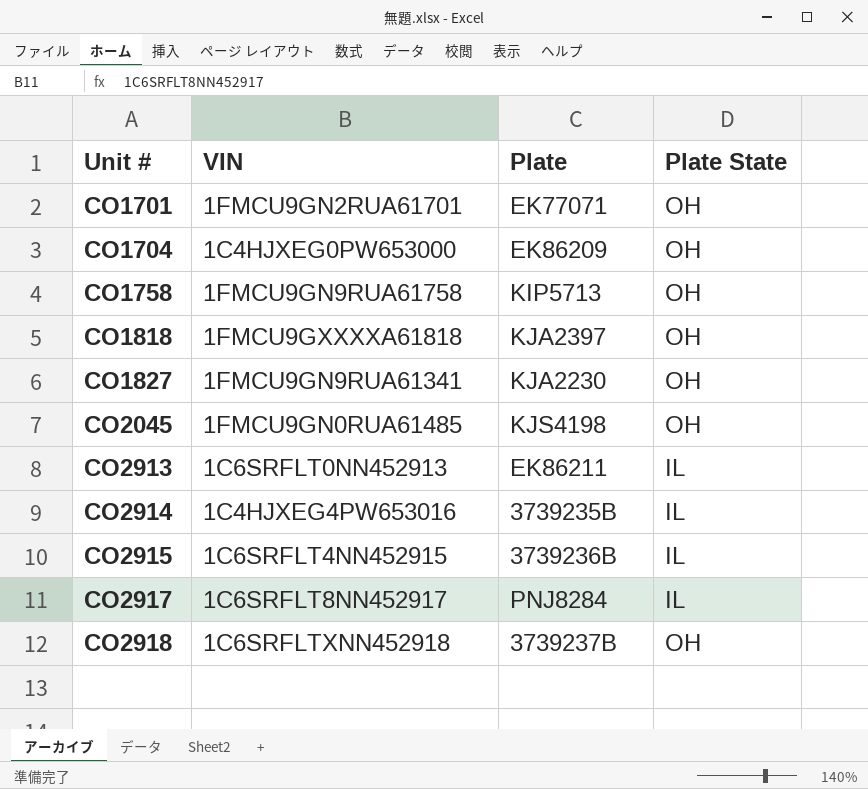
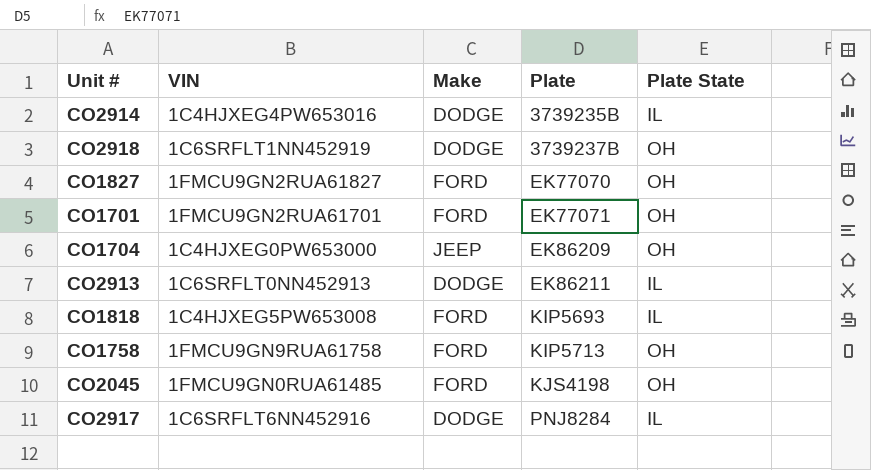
row order: Unit # ascending -> Plate ascending
column Make | position: none -> 3
row CO2915: 1C6SRFLT4NN452915 | 3739236B | IL -> none
CO2918 | VIN: 1C6SRFLTXNN452918 -> 1C6SRFLT1NN452919
CO1827 | VIN: 1FMCU9GN9RUA61341 -> 1FMCU9GN2RUA61827
CO1827 | Plate: KJA2230 -> EK77070
CO1818 | VIN: 1FMCU9GXXXXA61818 -> 1C4HJXEG5PW653008
CO1818 | Plate: KJA2397 -> KIP5693
CO1818 | Plate State: OH -> IL
CO2917 | VIN: 1C6SRFLT8NN452917 -> 1C6SRFLT6NN452916

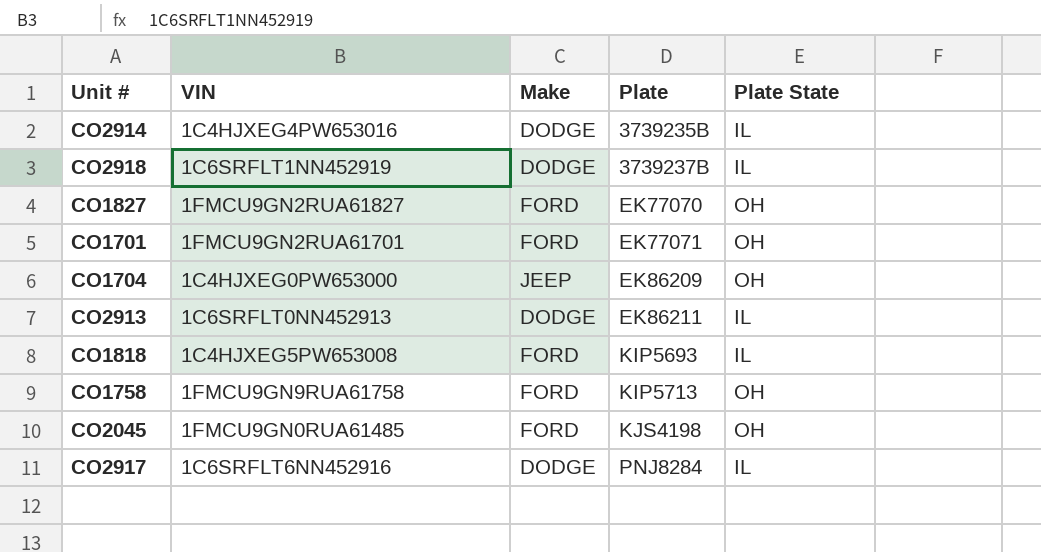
CO2918 | Plate State: OH -> IL

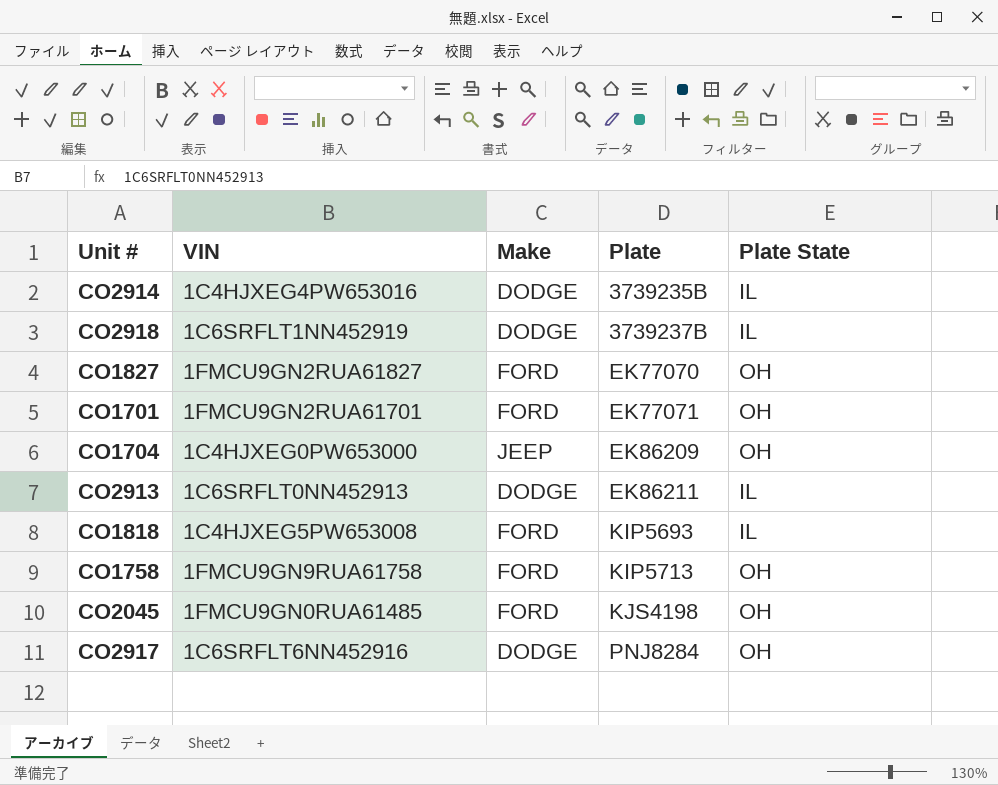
CO2917 | Plate State: IL -> OH

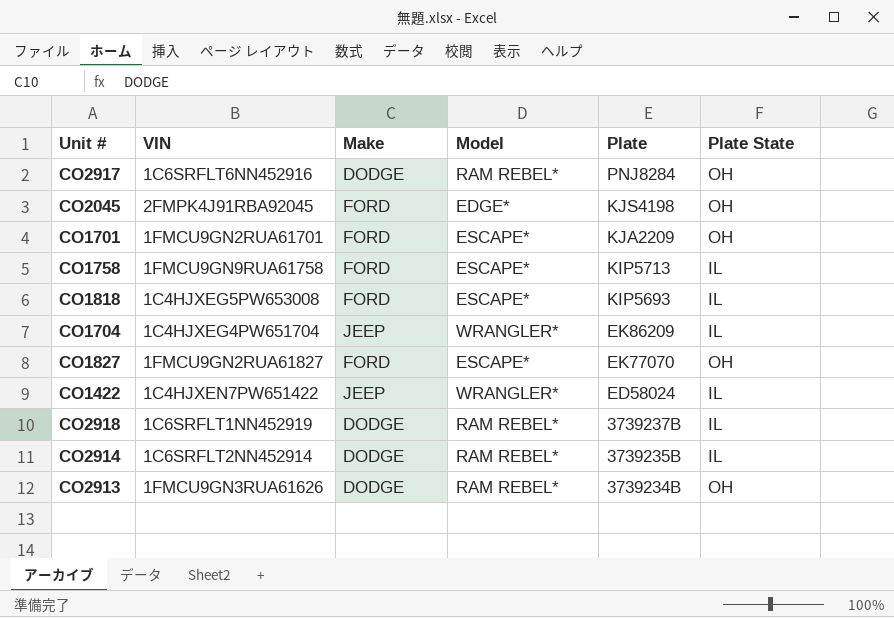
row order: Plate ascending -> Plate descending
column Model | position: none -> 4
CO2045 | VIN: 1FMCU9GN0RUA61485 -> 2FMPK4J91RBA92045
CO1701 | Plate: EK77071 -> KJA2209
CO1758 | Plate State: OH -> IL
CO1704 | VIN: 1C4HJXEG0PW653000 -> 1C4HJXEG4PW651704
CO1704 | Plate State: OH -> IL
row CO1422: none -> 1C4HJXEN7PW651422 | JEEP | WRANGLER* | ED58024 | IL
CO2914 | VIN: 1C4HJXEG4PW653016 -> 1C6SRFLT2NN452914
CO2913 | VIN: 1C6SRFLT0NN452913 -> 1FMCU9GN3RUA61626
CO2913 | Plate: EK86211 -> 3739234B
CO2913 | Plate State: IL -> OH

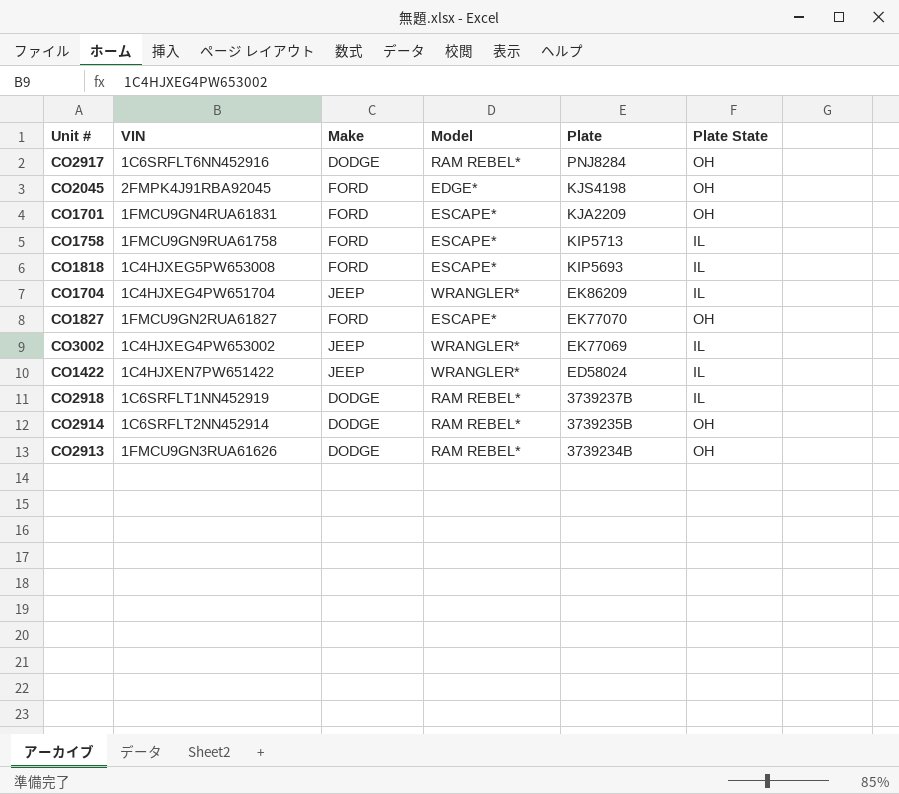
CO1701 | VIN: 1FMCU9GN2RUA61701 -> 1FMCU9GN4RUA61831
row CO3002: none -> 1C4HJXEG4PW653002 | JEEP | WRANGLER* | EK77069 | IL
CO2914 | Plate State: IL -> OH

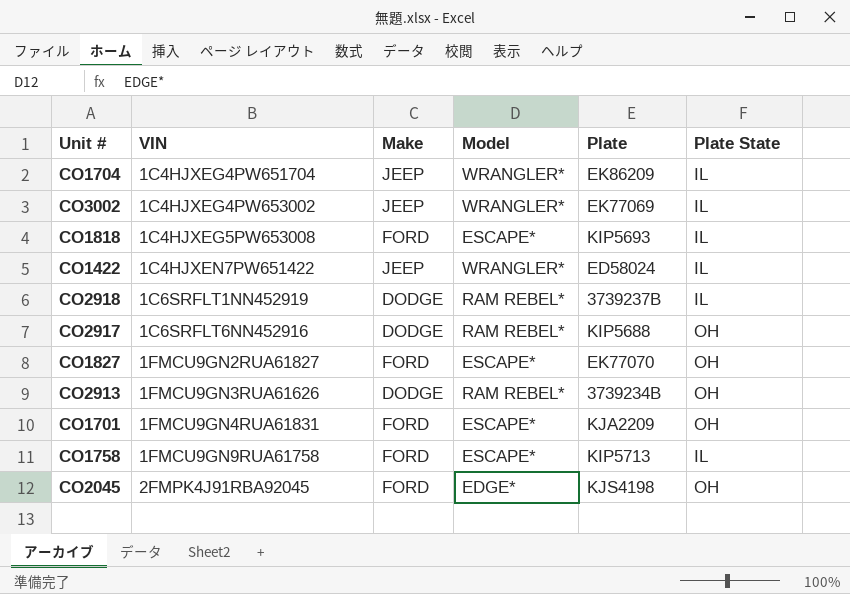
row order: Plate descending -> VIN ascending
row CO2914: 1C6SRFLT2NN452914 | DODGE | RAM REBEL* | 3739235B | OH -> none
CO2917 | Plate: PNJ8284 -> KIP5688

